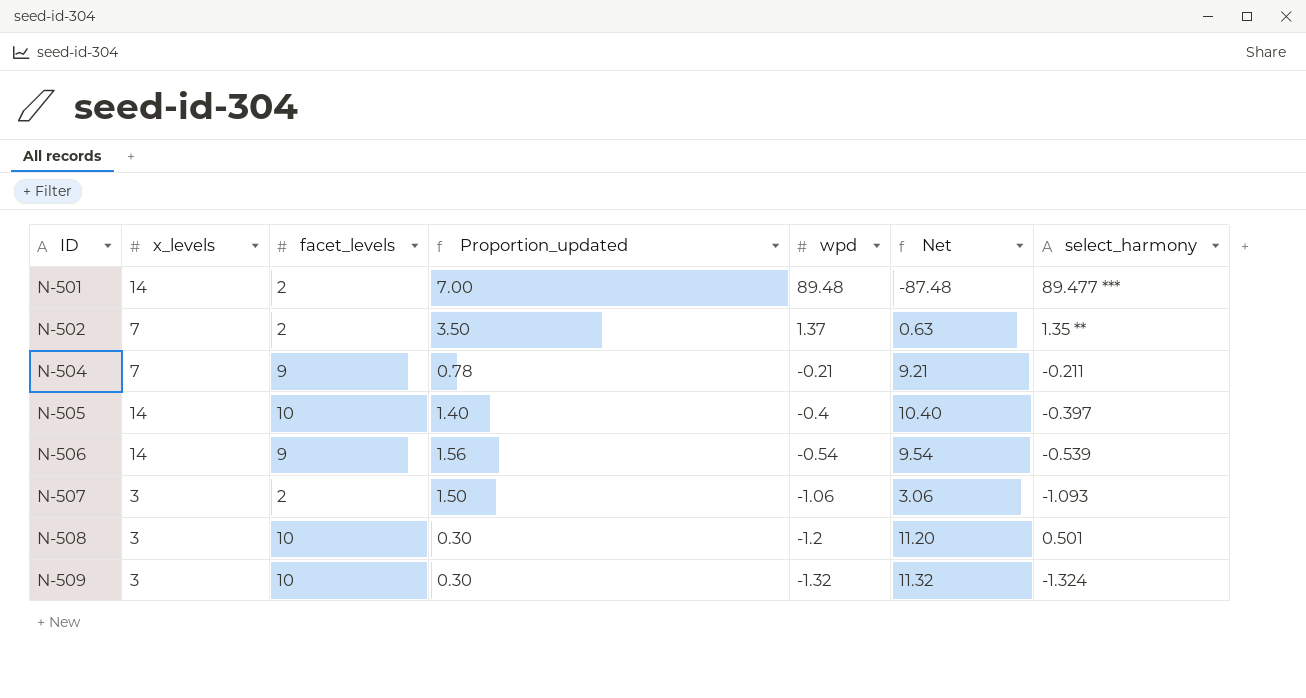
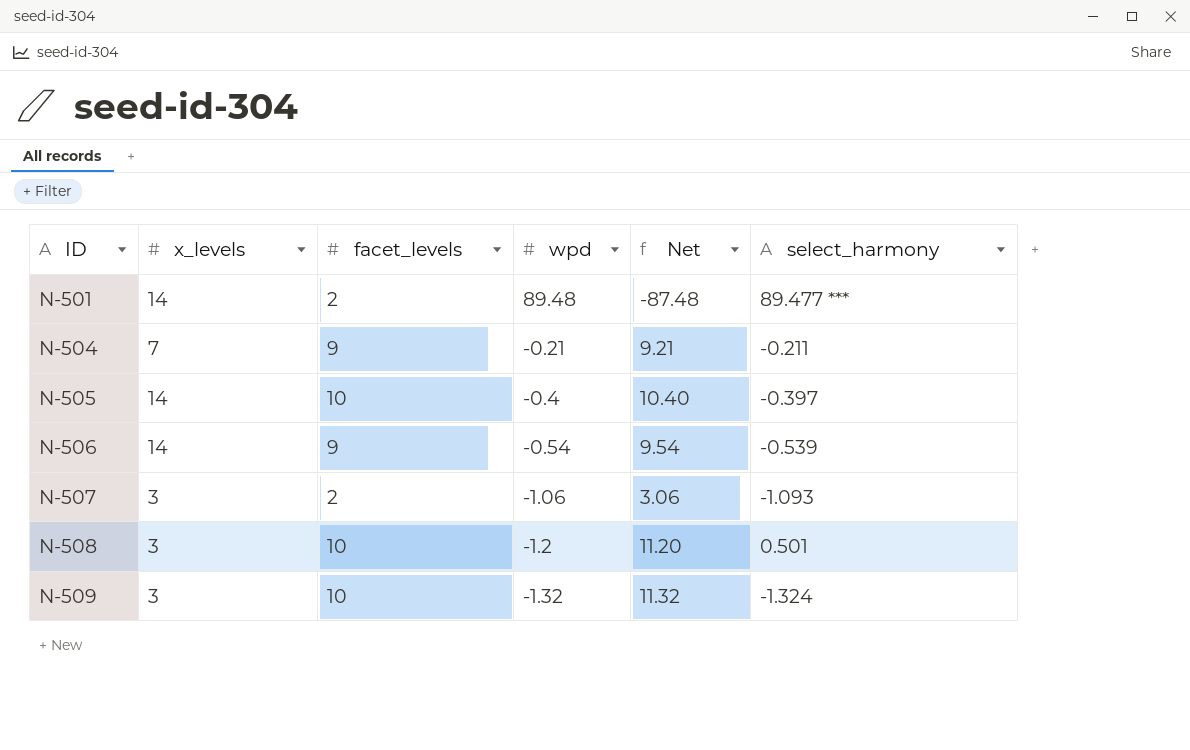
column Proportion_updated | formula: [x_levels] / [facet_levels] -> none
row N-502: 7 | 2 | 3.50 | 1.37 | 0.63 | 1.35 ** -> none

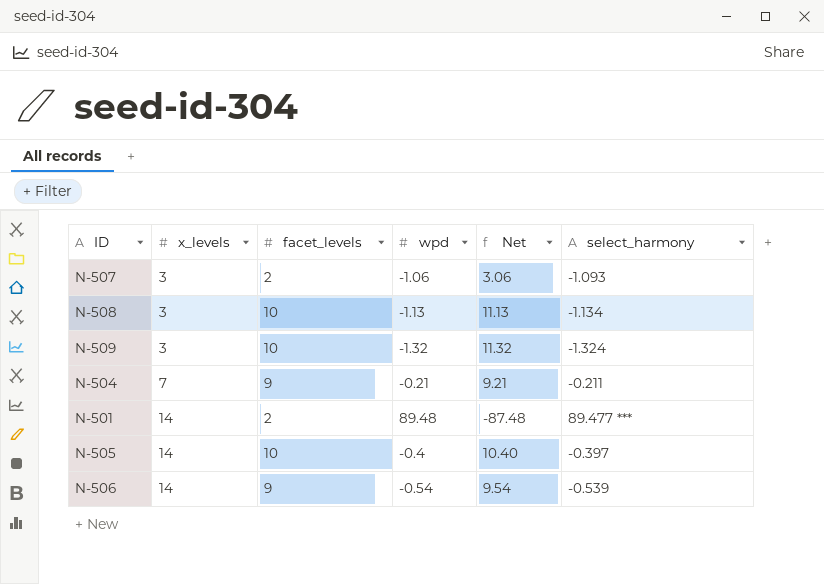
row order: ID ascending -> x_levels ascending
N-508 | wpd: -1.2 -> -1.13
N-508 | Net: 11.20 -> 11.13
N-508 | select_harmony: 0.501 -> -1.134

